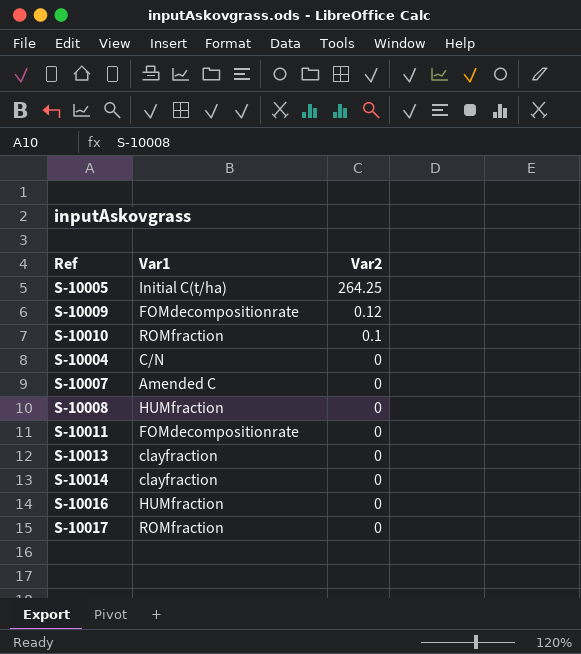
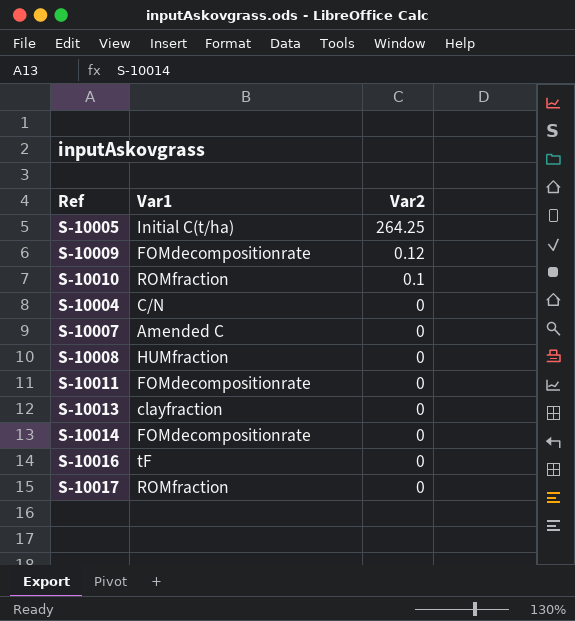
S-10014 | Var1: clayfraction -> FOMdecompositionrate
S-10016 | Var1: HUMfraction -> tF

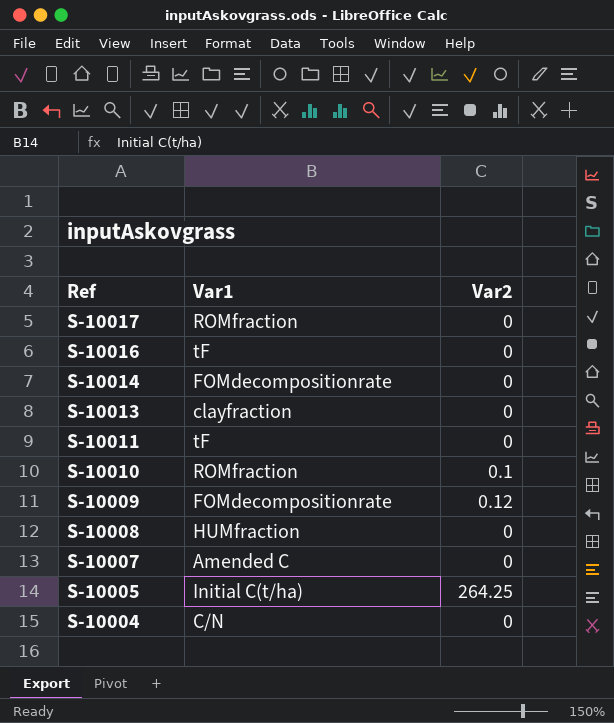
row order: Var2 descending -> Ref descending
S-10011 | Var1: FOMdecompositionrate -> tF

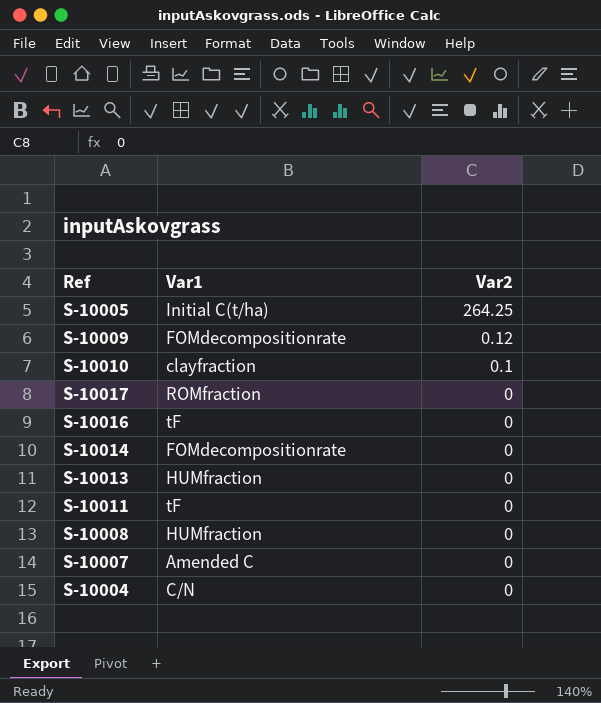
row order: Ref descending -> Var2 descending
S-10010 | Var1: ROMfraction -> clayfraction
S-10013 | Var1: clayfraction -> HUMfraction

